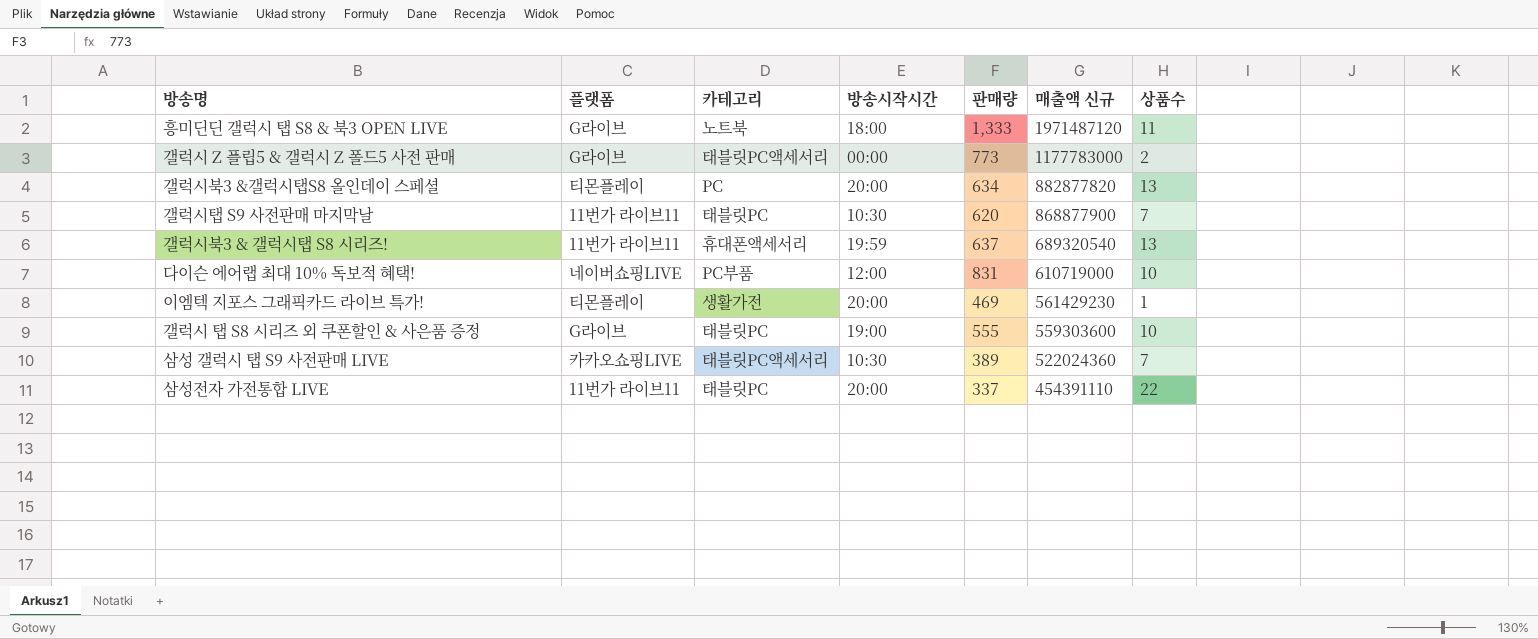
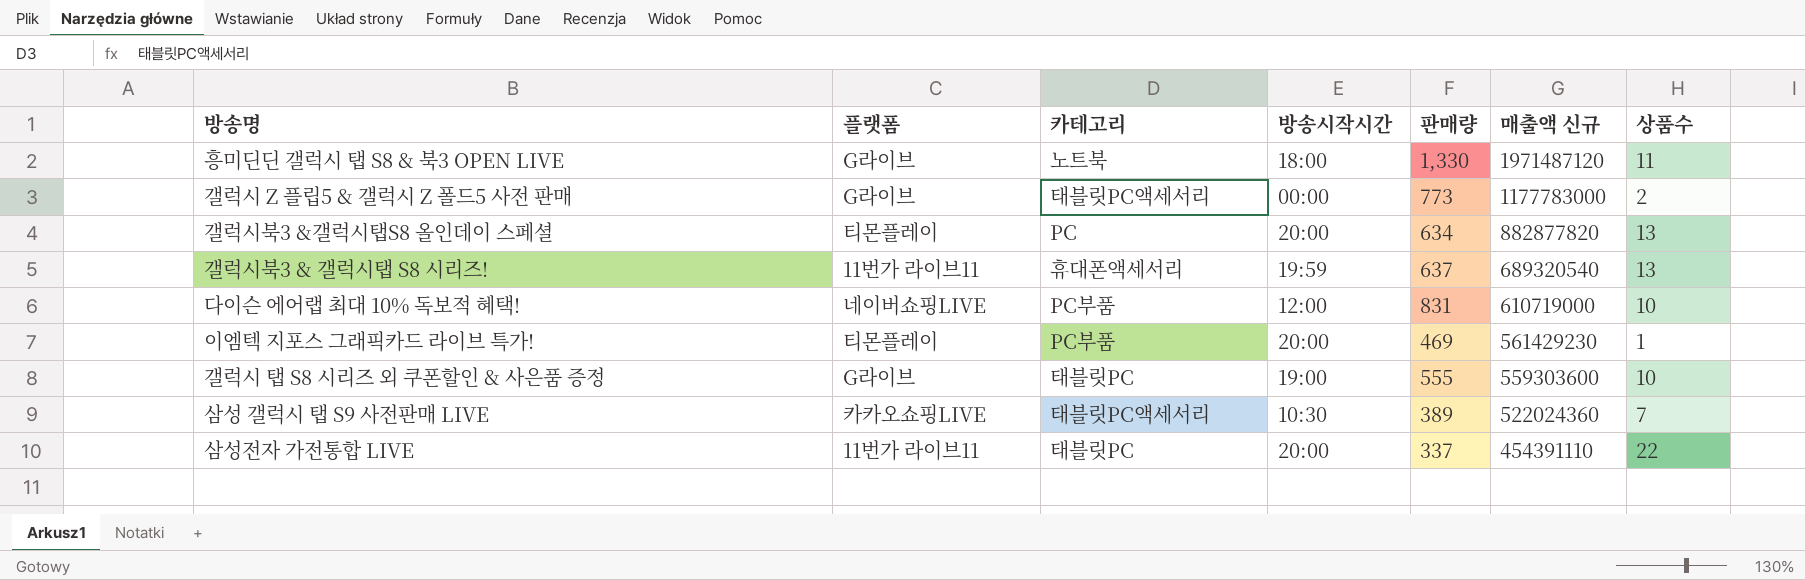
row 갤럭시탭 S9 사전판매 마지막날: 11번가 라이브11 | 태블릿PC | 10:30 | 620 | 868877900 | 7 -> none
흥미딘딘 갤럭시 탭 S8 & 북3 OPEN LIVE | 판매량: 1,333 -> 1,330
이엠텍 지포스 그래픽카드 라이브 특가! | 카테고리: 생활가전 -> PC부품

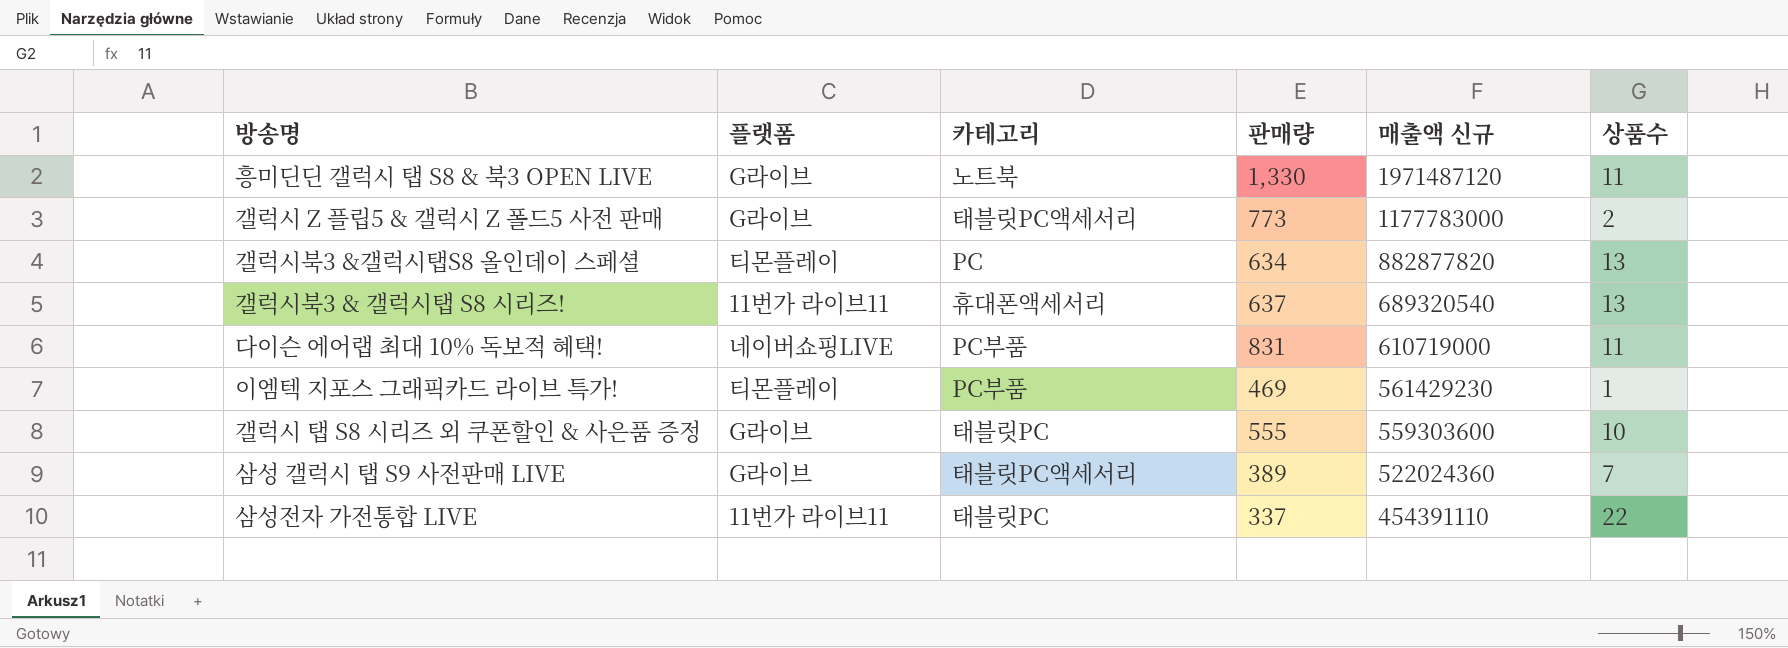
column 방송시작시간 | position: 4 -> none
다이슨 에어랩 최대 10% 독보적 혜택! | 상품수: 10 -> 11
삼성 갤럭시 탭 S9 사전판매 LIVE | 플랫폼: 카카오쇼핑LIVE -> G라이브

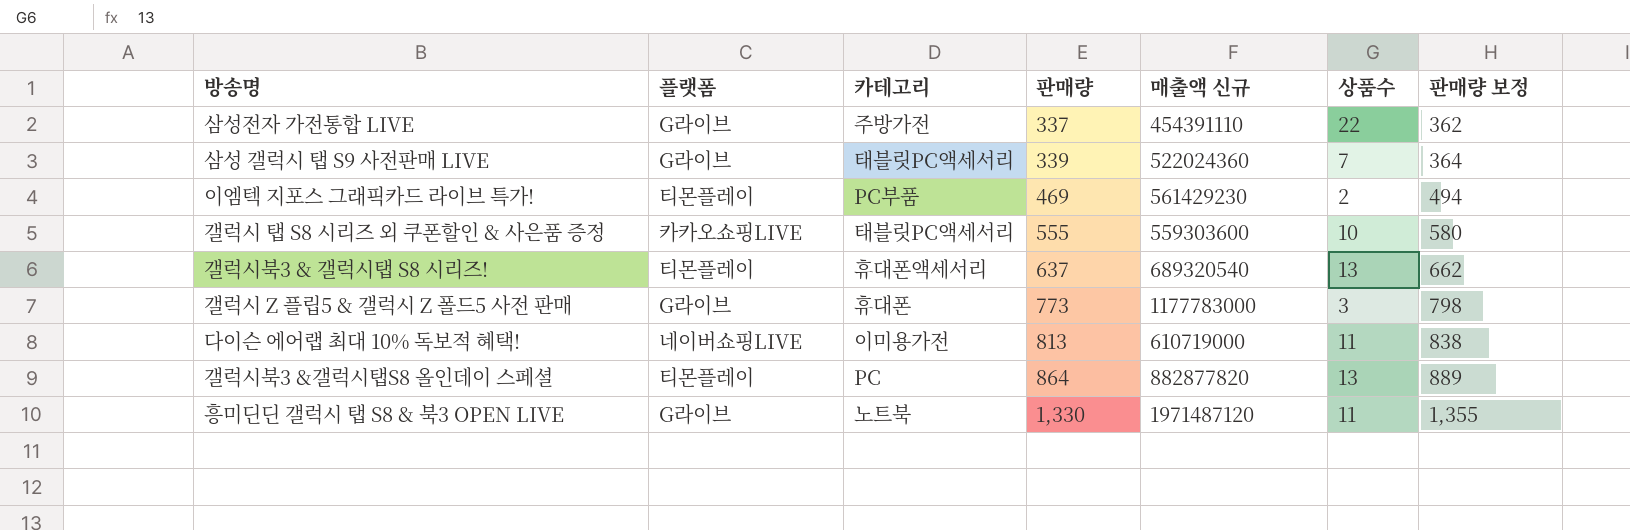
row order: 매출액 신규 descending -> 판매량 ascending
column 판매량 보정 | formula: none -> [판매량] + 25
삼성전자 가전통합 LIVE | 플랫폼: 11번가 라이브11 -> G라이브
삼성전자 가전통합 LIVE | 카테고리: 태블릿PC -> 주방가전
삼성 갤럭시 탭 S9 사전판매 LIVE | 판매량: 389 -> 339
이엠텍 지포스 그래픽카드 라이브 특가! | 상품수: 1 -> 2
갤럭시 탭 S8 시리즈 외 쿠폰할인 & 사은품 증정 | 플랫폼: G라이브 -> 카카오쇼핑LIVE
갤럭시 탭 S8 시리즈 외 쿠폰할인 & 사은품 증정 | 카테고리: 태블릿PC -> 태블릿PC액세서리
갤럭시북3 & 갤럭시탭 S8 시리즈! | 플랫폼: 11번가 라이브11 -> 티몬플레이
갤럭시 Z 플립5 & 갤럭시 Z 폴드5 사전 판매 | 카테고리: 태블릿PC액세서리 -> 휴대폰
갤럭시 Z 플립5 & 갤럭시 Z 폴드5 사전 판매 | 상품수: 2 -> 3
다이슨 에어랩 최대 10% 독보적 혜택! | 카테고리: PC부품 -> 이미용가전
다이슨 에어랩 최대 10% 독보적 혜택! | 판매량: 831 -> 813
갤럭시북3 &갤럭시탭S8 올인데이 스페셜 | 판매량: 634 -> 864

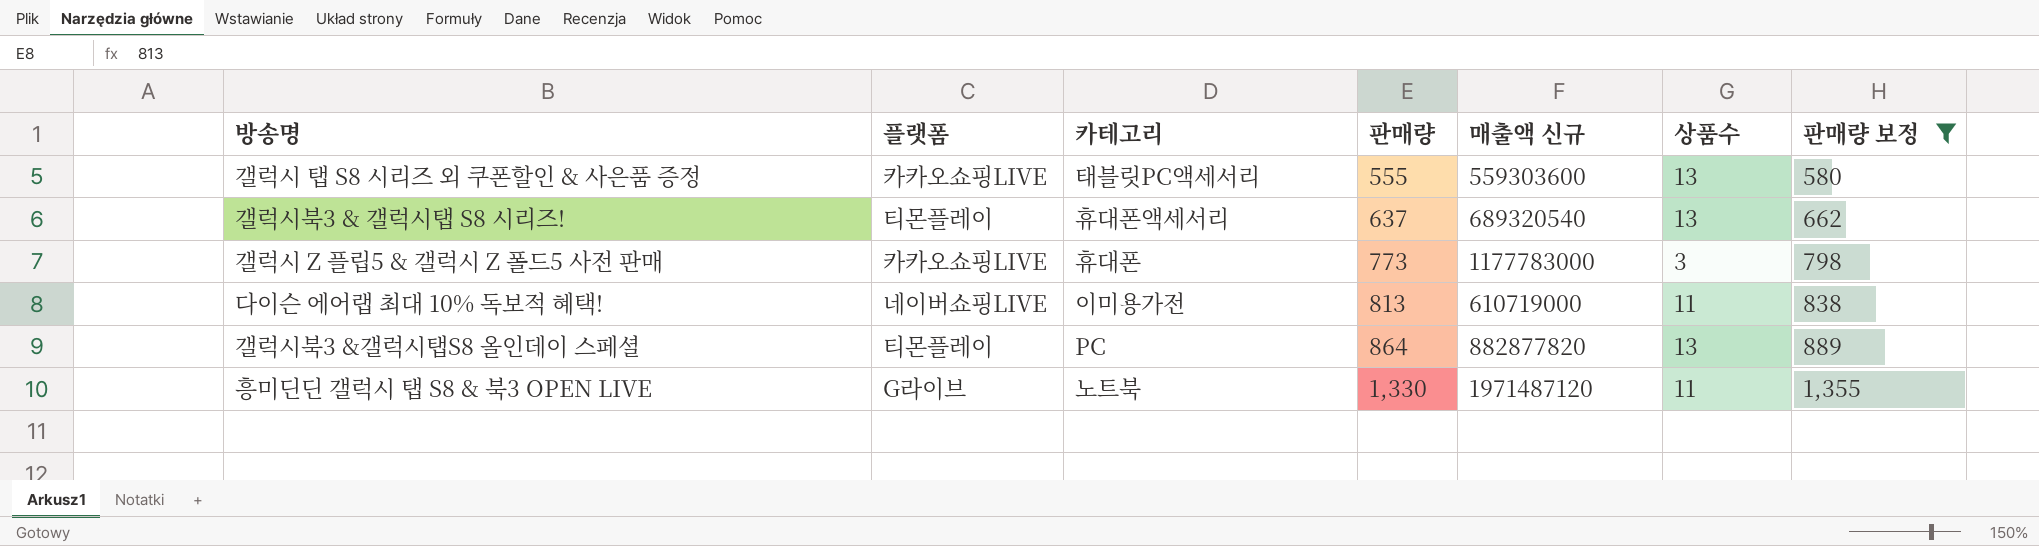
filter: none -> 판매량 보정 >= 580
갤럭시 탭 S8 시리즈 외 쿠폰할인 & 사은품 증정 | 상품수: 10 -> 13
갤럭시 Z 플립5 & 갤럭시 Z 폴드5 사전 판매 | 플랫폼: G라이브 -> 카카오쇼핑LIVE

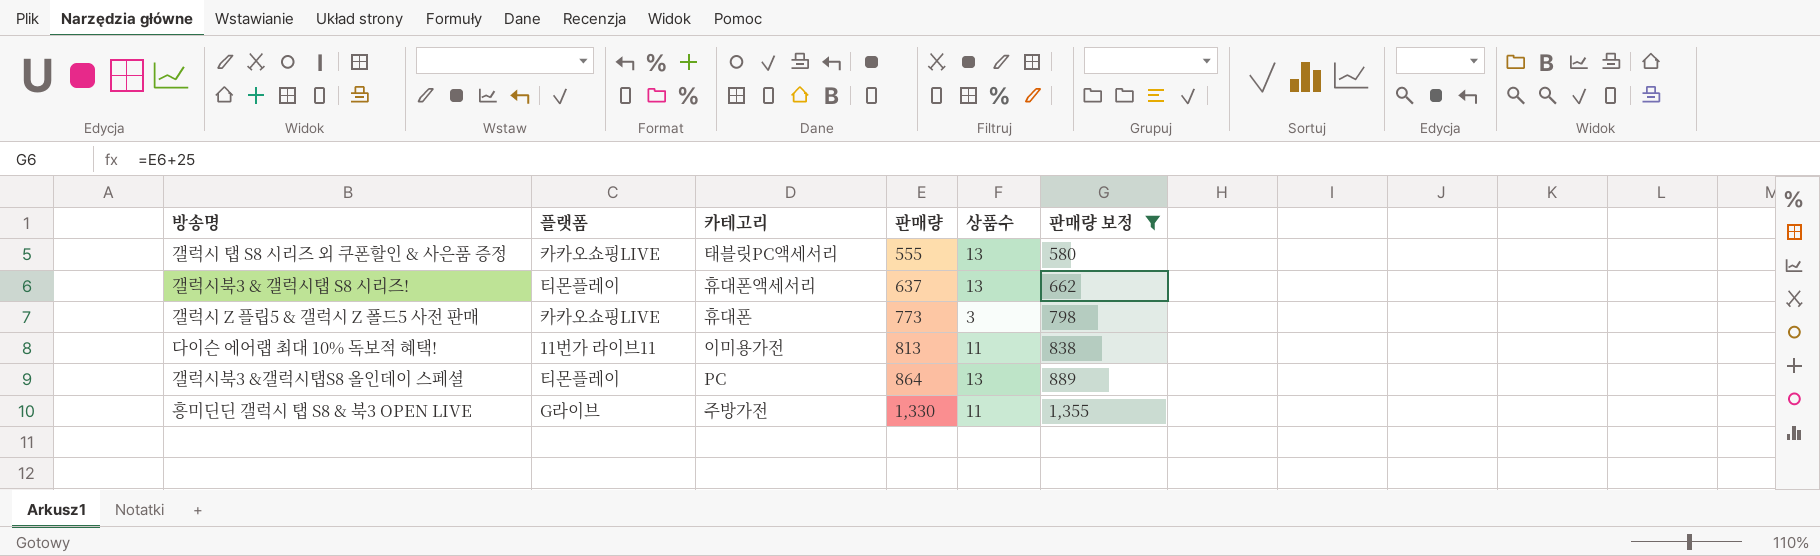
column 매출액 신규 | position: 5 -> none
다이슨 에어랩 최대 10% 독보적 혜택! | 플랫폼: 네이버쇼핑LIVE -> 11번가 라이브11
흥미딘딘 갤럭시 탭 S8 & 북3 OPEN LIVE | 카테고리: 노트북 -> 주방가전

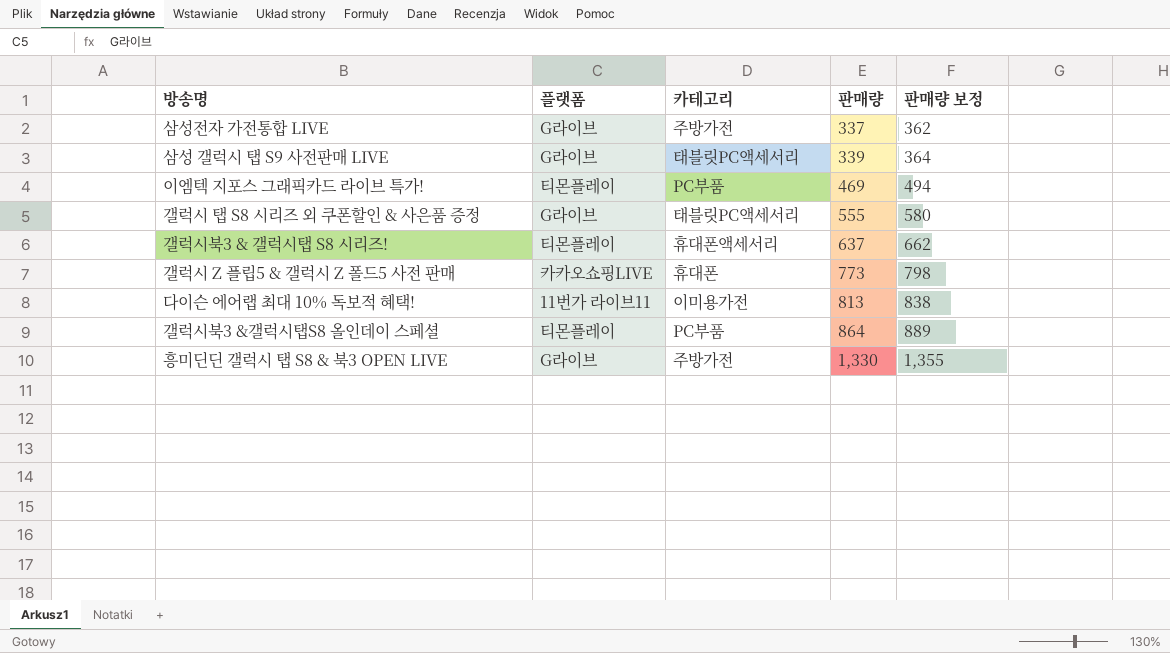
filter: 판매량 보정 >= 580 -> none
column 상품수 | position: 5 -> none
갤럭시 탭 S8 시리즈 외 쿠폰할인 & 사은품 증정 | 플랫폼: 카카오쇼핑LIVE -> G라이브
갤럭시북3 &갤럭시탭S8 올인데이 스페셜 | 카테고리: PC -> PC부품

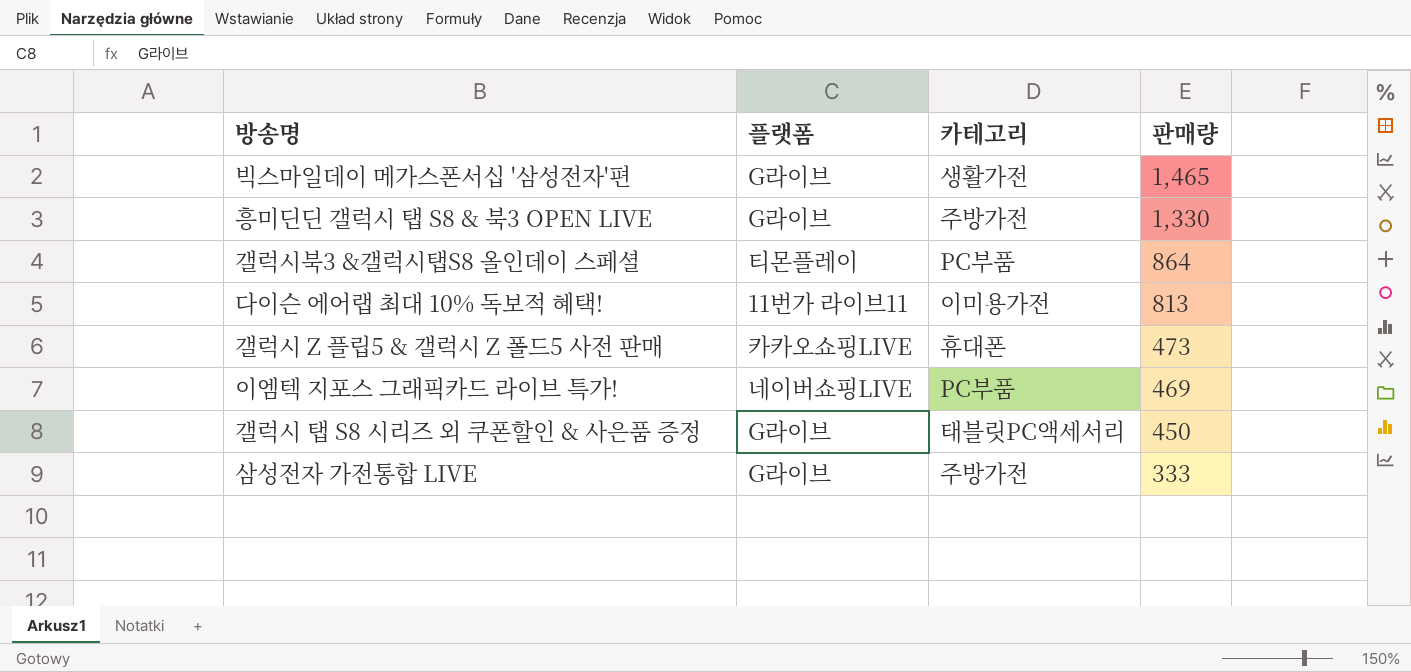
row order: 판매량 ascending -> 판매량 descending
column 판매량 보정 | formula: [판매량] + 25 -> none
row 삼성 갤럭시 탭 S9 사전판매 LIVE: G라이브 | 태블릿PC액세서리 | 339 | 364 -> none
row 갤럭시북3 & 갤럭시탭 S8 시리즈!: 티몬플레이 | 휴대폰액세서리 | 637 | 662 -> none
row 빅스마일데이 메가스폰서십 '삼성전자'편: none -> G라이브 | 생활가전 | 1,465
갤럭시 Z 플립5 & 갤럭시 Z 폴드5 사전 판매 | 판매량: 773 -> 473
이엠텍 지포스 그래픽카드 라이브 특가! | 플랫폼: 티몬플레이 -> 네이버쇼핑LIVE
갤럭시 탭 S8 시리즈 외 쿠폰할인 & 사은품 증정 | 판매량: 555 -> 450
삼성전자 가전통합 LIVE | 판매량: 337 -> 333

